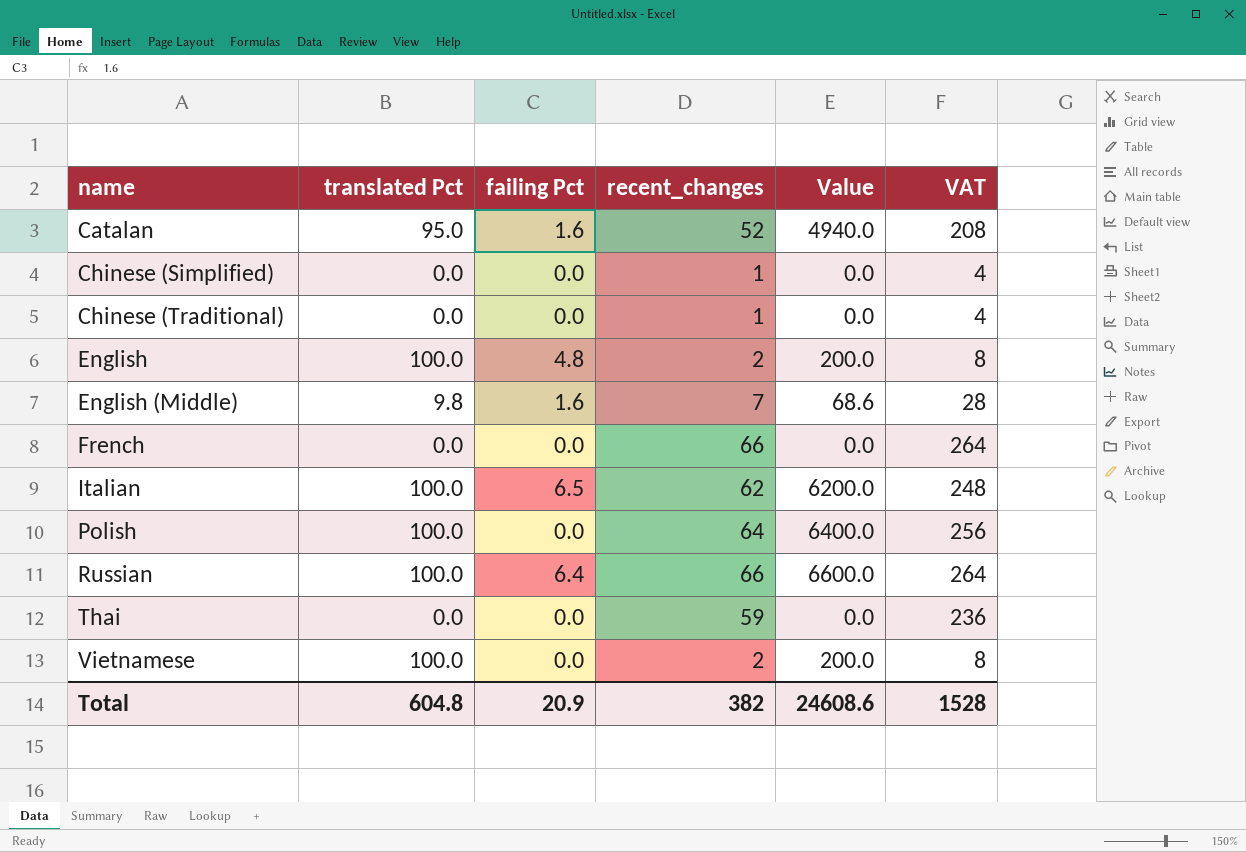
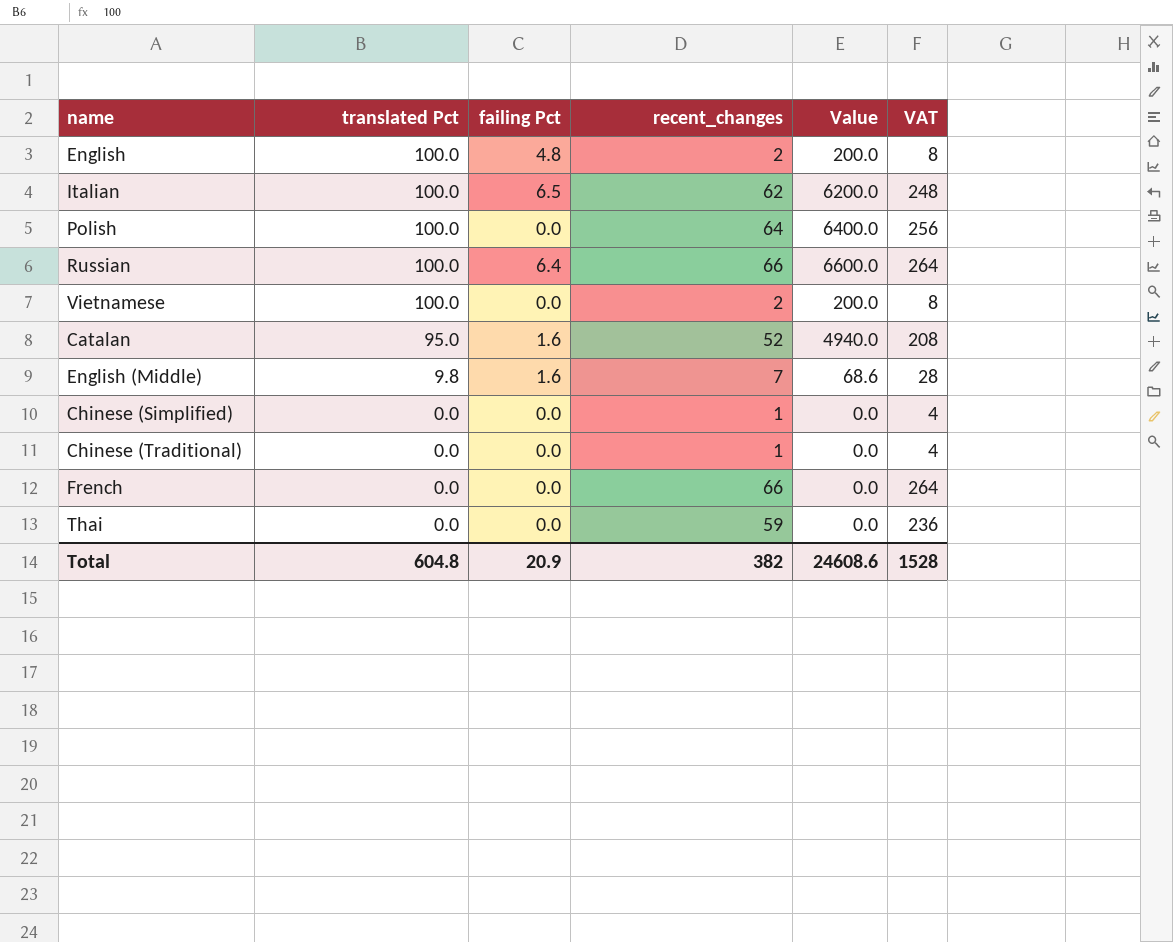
row order: name ascending -> translated Pct descending

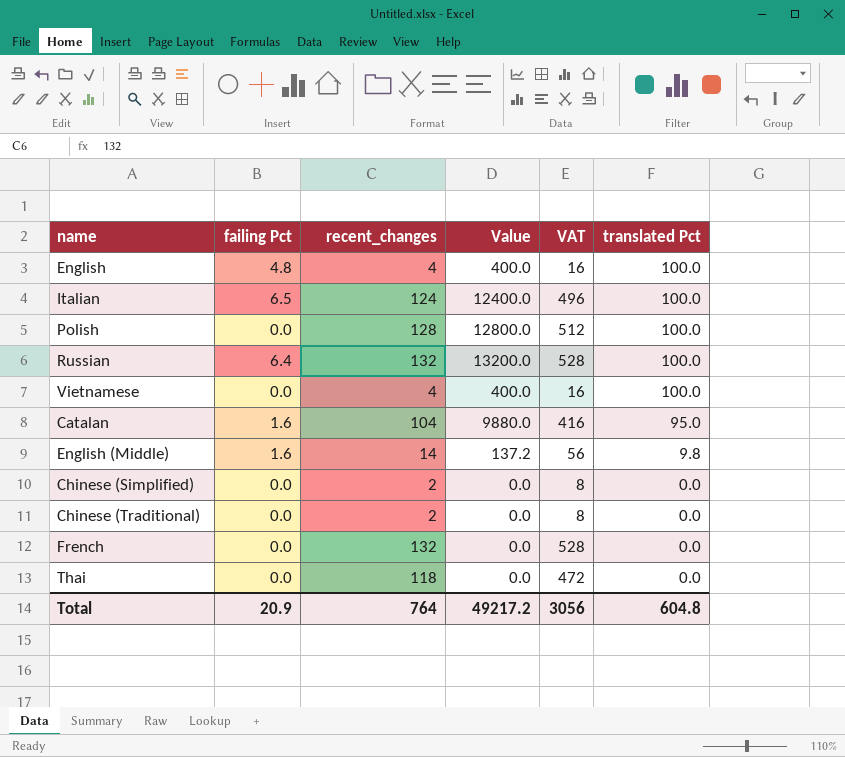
column translated Pct | position: 2 -> 6
English | recent_changes: 2 -> 4
English | Value: 200.0 -> 400.0
English | VAT: 8 -> 16
Italian | recent_changes: 62 -> 124
Italian | Value: 6200.0 -> 12400.0
Italian | VAT: 248 -> 496
Polish | recent_changes: 64 -> 128
Polish | Value: 6400.0 -> 12800.0
Polish | VAT: 256 -> 512
Russian | recent_changes: 66 -> 132
Russian | Value: 6600.0 -> 13200.0
Russian | VAT: 264 -> 528
Vietnamese | recent_changes: 2 -> 4
Vietnamese | Value: 200.0 -> 400.0
Vietnamese | VAT: 8 -> 16
Catalan | recent_changes: 52 -> 104
Catalan | Value: 4940.0 -> 9880.0
Catalan | VAT: 208 -> 416
English (Middle) | recent_changes: 7 -> 14
English (Middle) | Value: 68.6 -> 137.2
English (Middle) | VAT: 28 -> 56
Chinese (Simplified) | recent_changes: 1 -> 2
Chinese (Simplified) | VAT: 4 -> 8
Chinese (Traditional) | recent_changes: 1 -> 2
Chinese (Traditional) | VAT: 4 -> 8
French | recent_changes: 66 -> 132
French | VAT: 264 -> 528
Thai | recent_changes: 59 -> 118
Thai | VAT: 236 -> 472
Total | recent_changes: 382 -> 764
Total | Value: 24608.6 -> 49217.2
Total | VAT: 1528 -> 3056

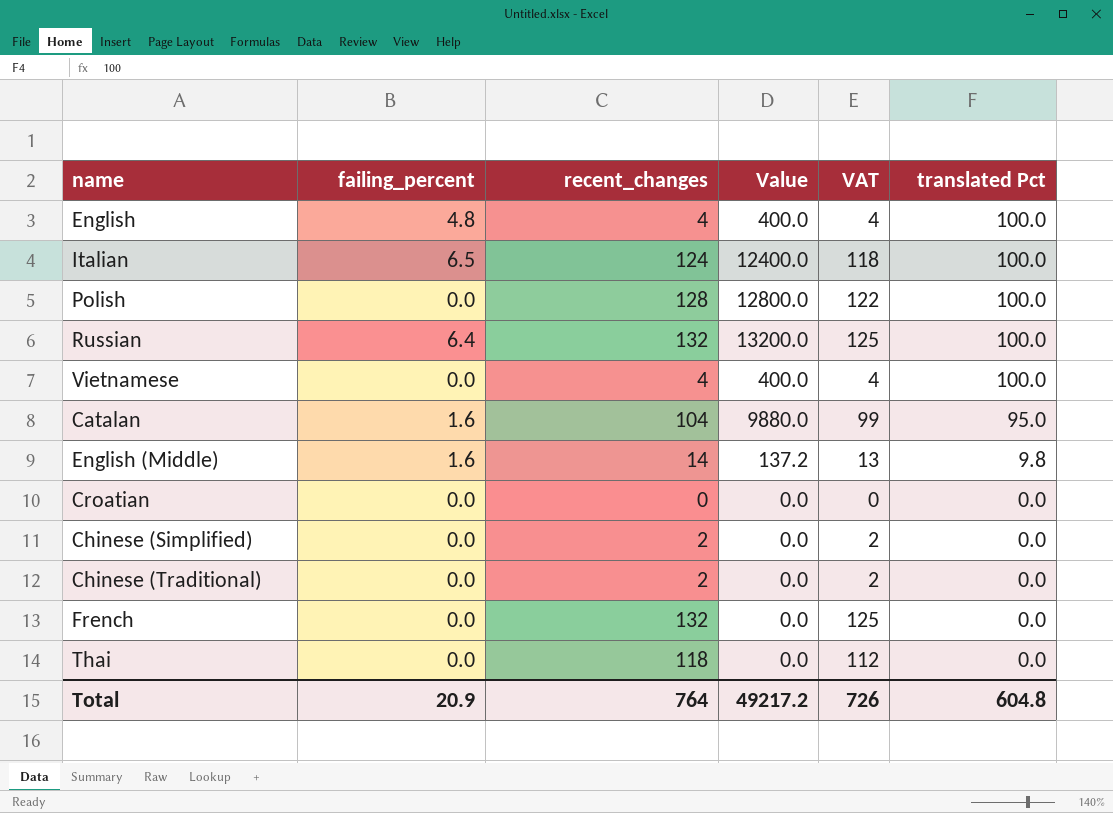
column name: failing Pct -> failing_percent
column VAT | formula: [recent_changes] * 4 -> [recent_changes] * 0.95
row Croatian: none -> 0.0 | 0 | 0.0 | 0 | 0.0
Total | VAT: 3056 -> 726

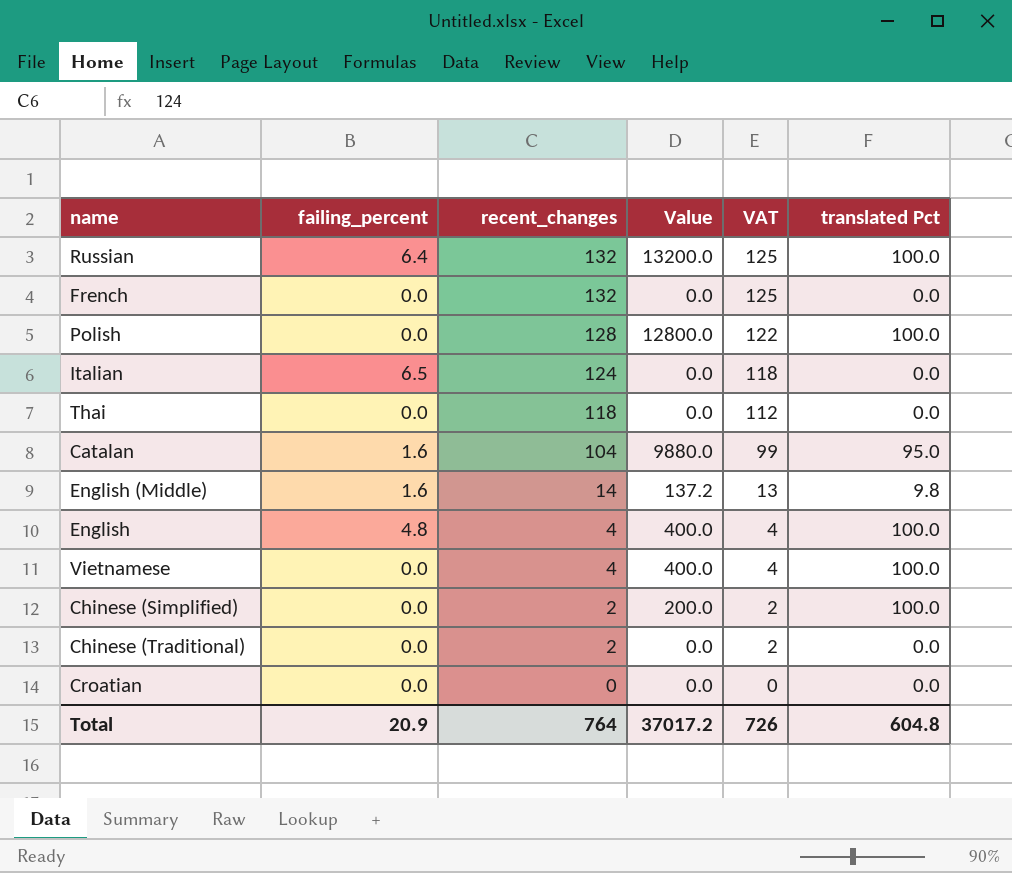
row order: translated Pct descending -> recent_changes descending
Italian | Value: 12400.0 -> 0.0
Italian | translated Pct: 100.0 -> 0.0
Chinese (Simplified) | Value: 0.0 -> 200.0
Chinese (Simplified) | translated Pct: 0.0 -> 100.0
Total | Value: 49217.2 -> 37017.2

